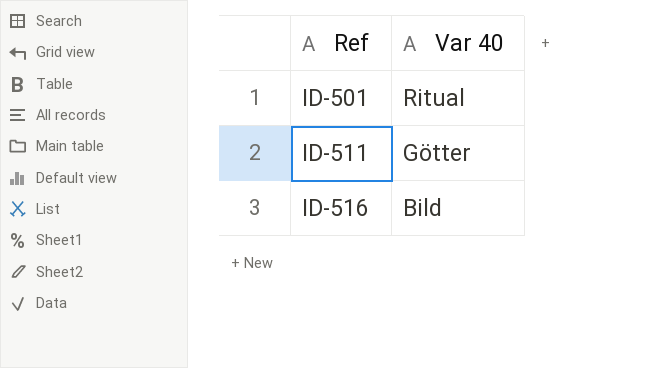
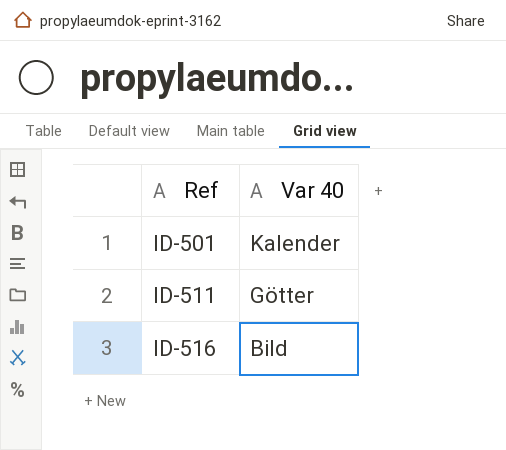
ID-501 | Var 40: Ritual -> Kalender

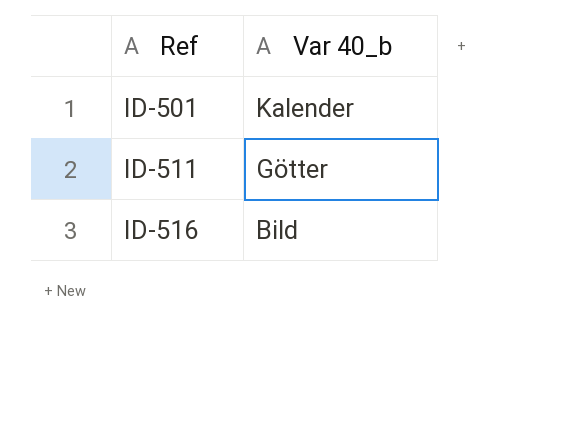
column name: Var 40 -> Var 40_b

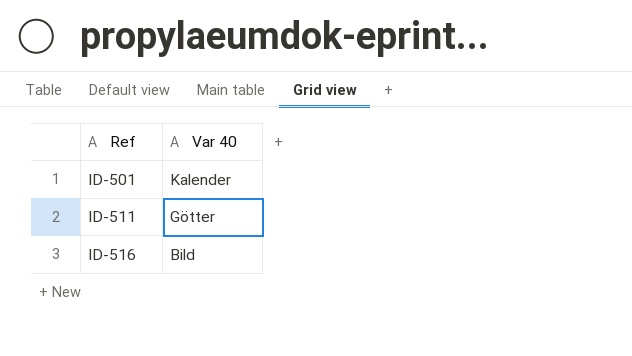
column name: Var 40_b -> Var 40

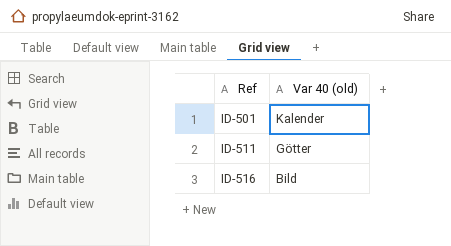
column name: Var 40 -> Var 40 (old)

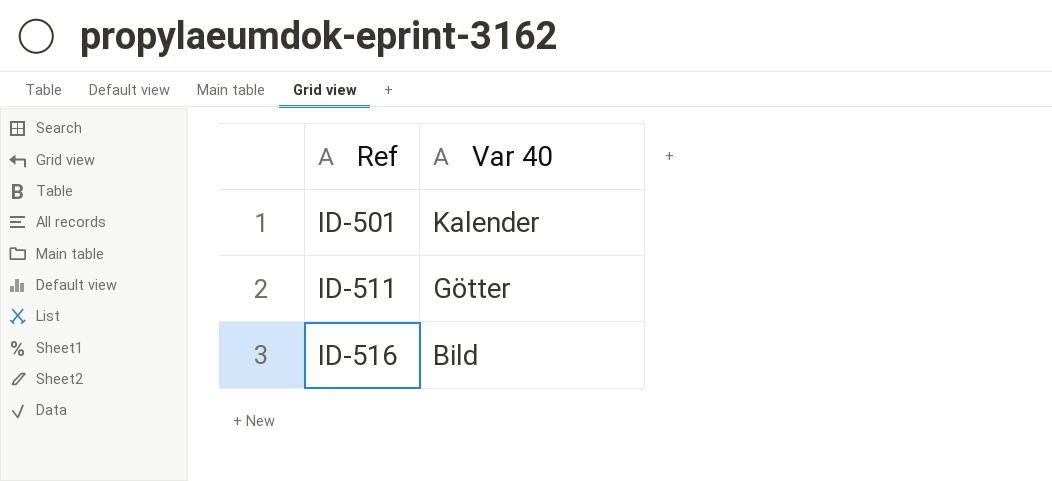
column name: Var 40 (old) -> Var 40

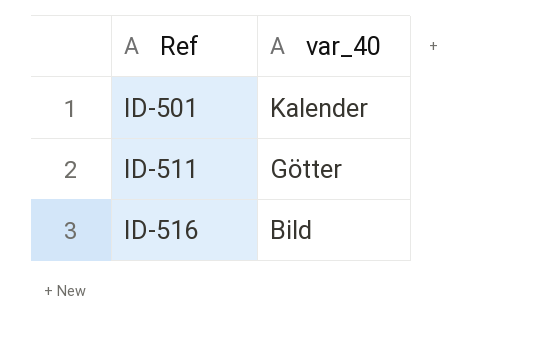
column name: Var 40 -> var_40

